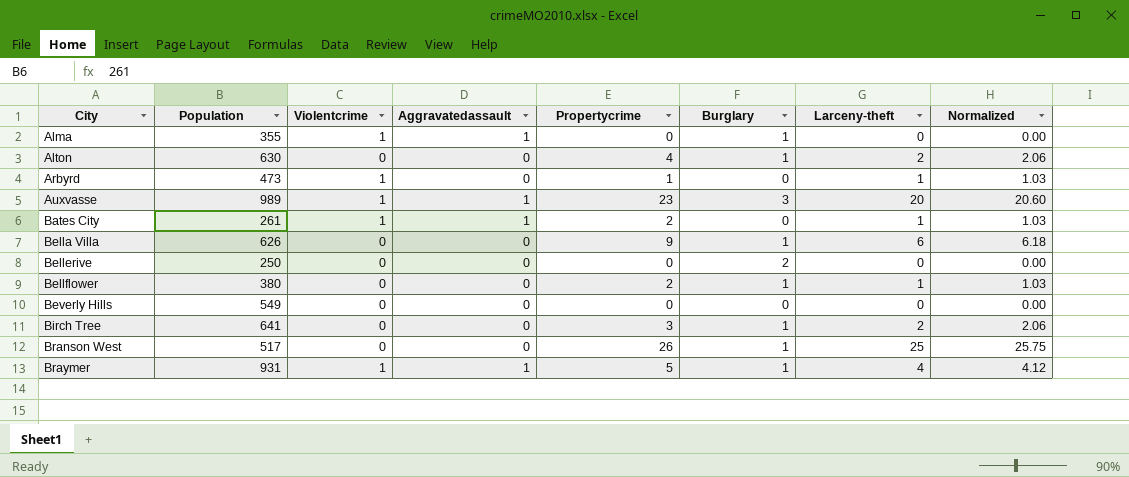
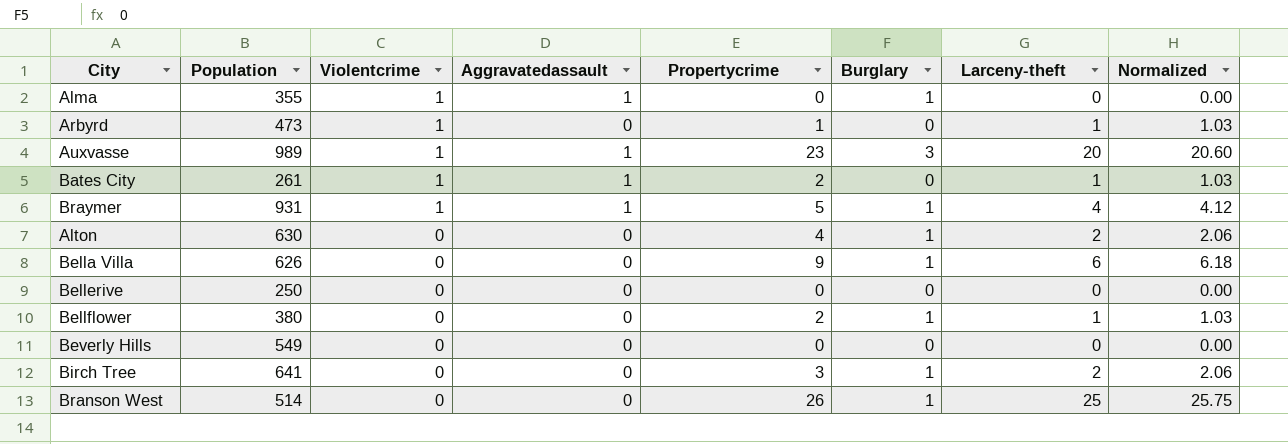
row order: City ascending -> Violentcrime descending
Bellerive | Burglary: 2 -> 0
Branson West | Population: 517 -> 514

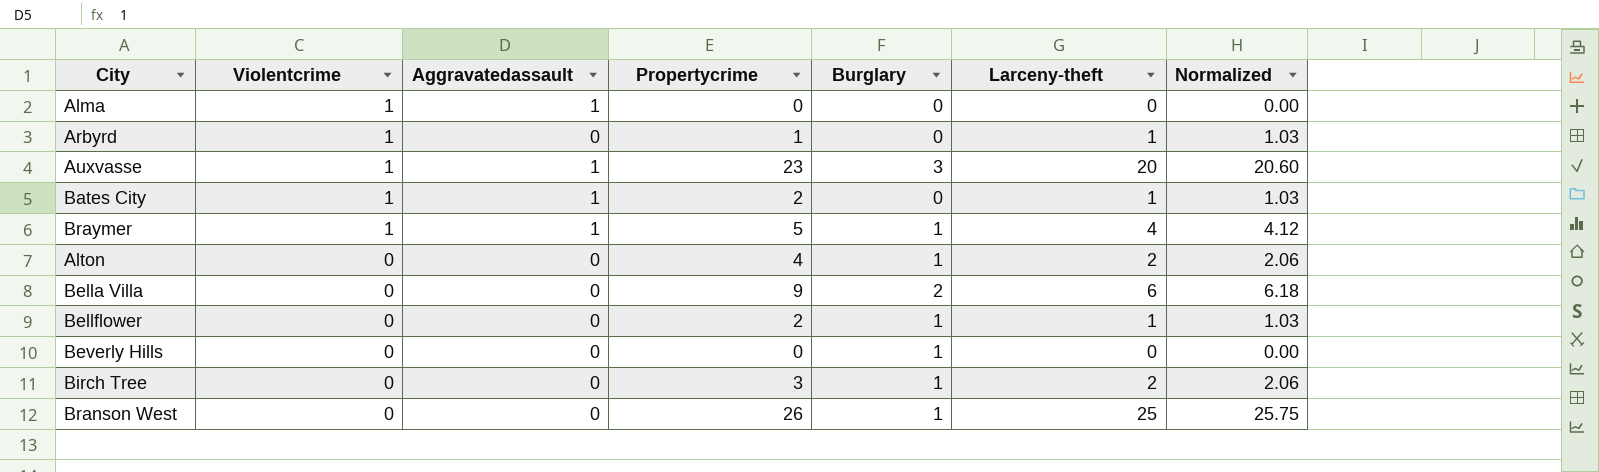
column Population | position: 2 -> none
row Bellerive: 250 | 0 | 0 | 0 | 0 | 0 | 0.00 -> none
Alma | Burglary: 1 -> 0
Bella Villa | Burglary: 1 -> 2
Beverly Hills | Burglary: 0 -> 1

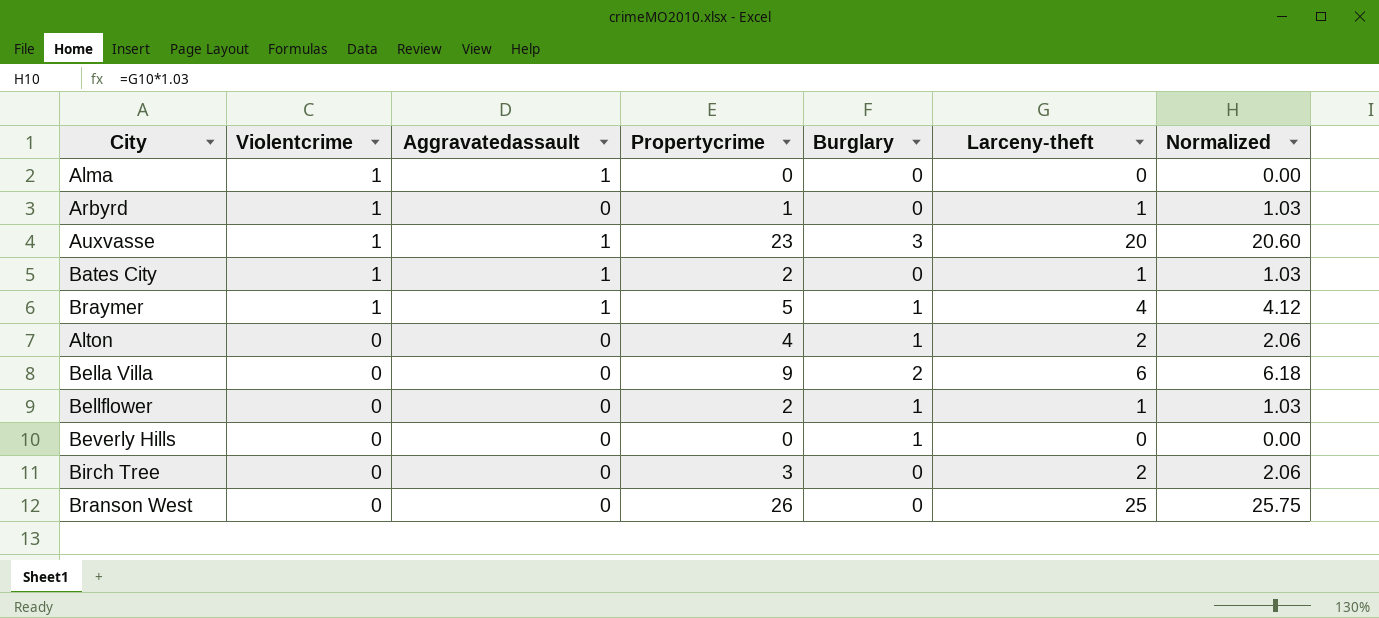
Birch Tree | Burglary: 1 -> 0
Branson West | Burglary: 1 -> 0

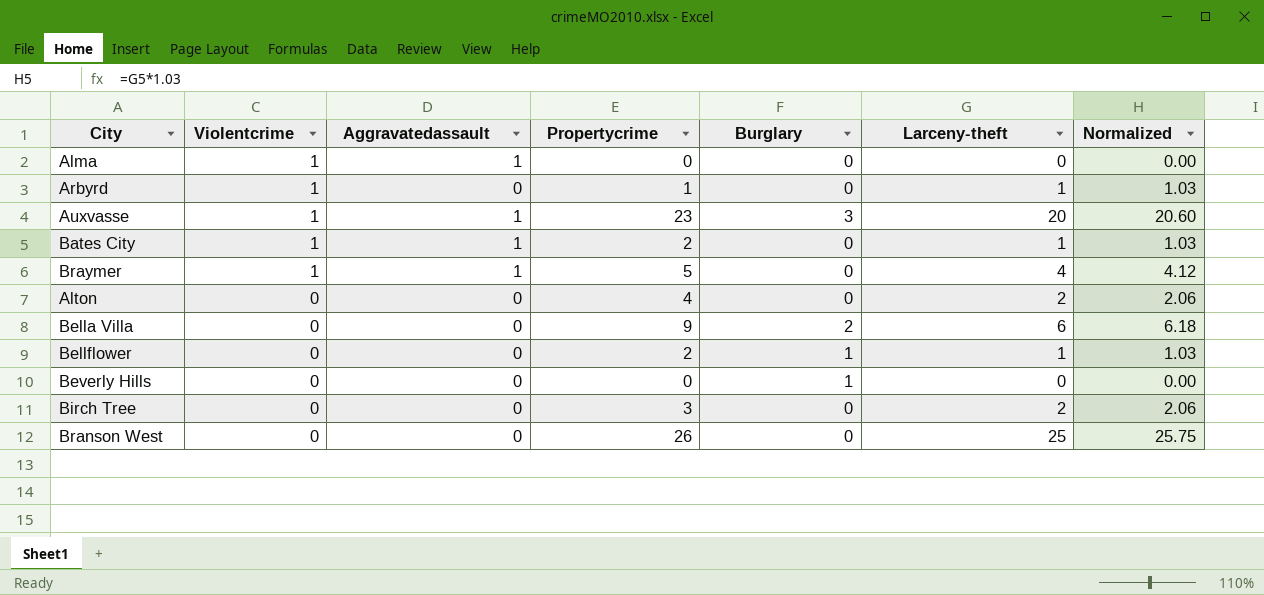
Braymer | Burglary: 1 -> 0
Alton | Burglary: 1 -> 0

